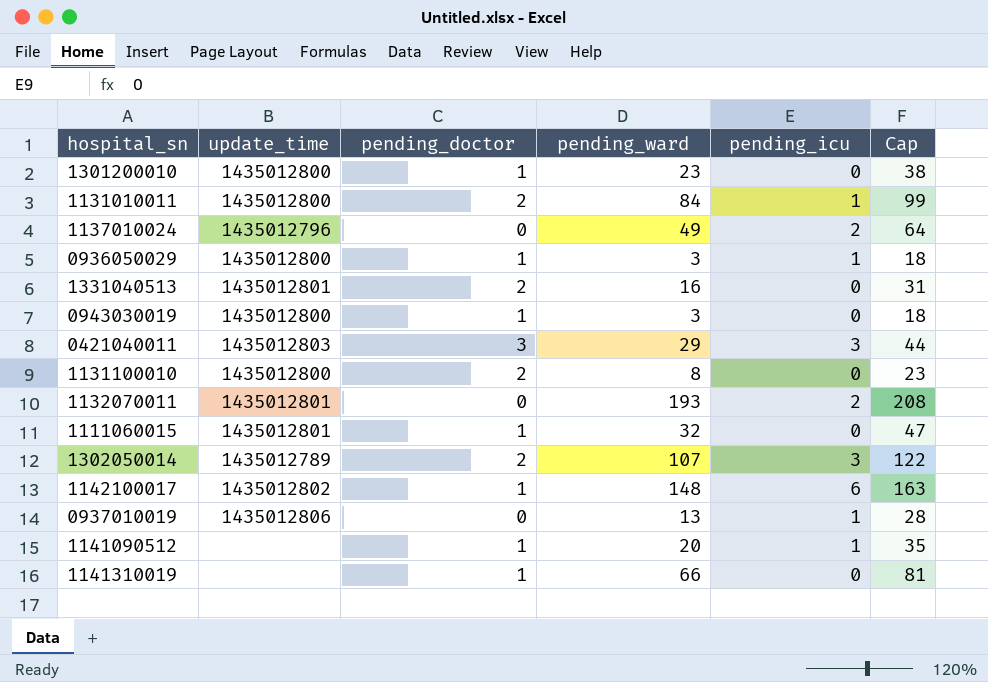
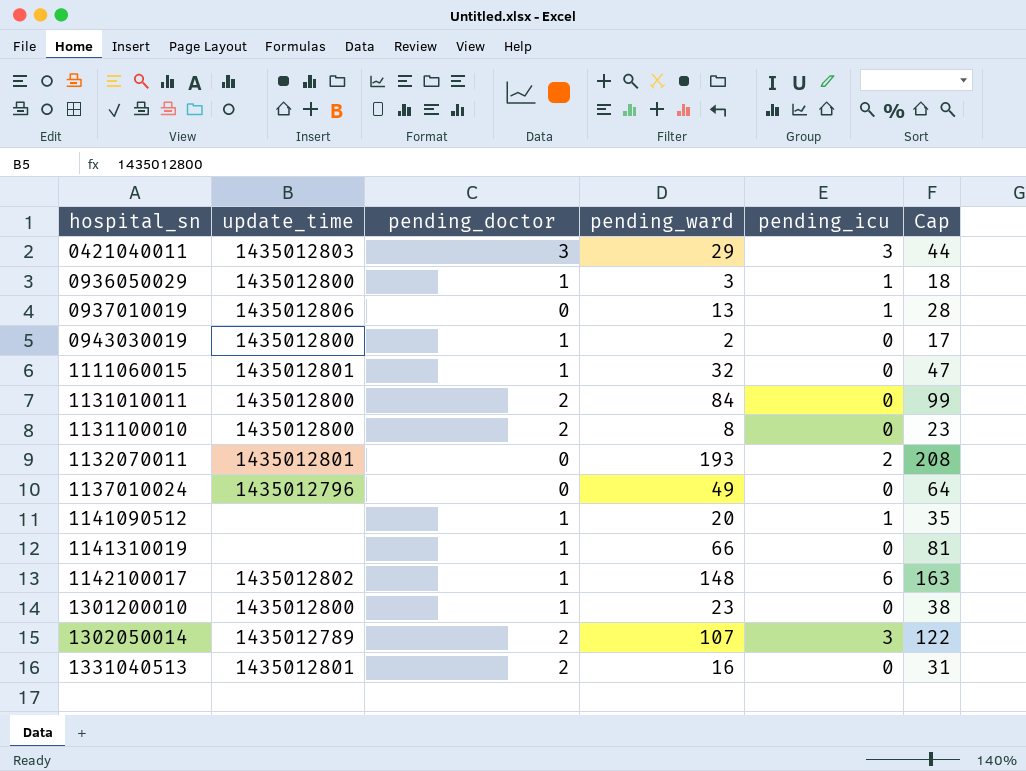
row order: none -> hospital_sn ascending
0943030019 | pending_ward: 3 -> 2
0943030019 | Cap: 18 -> 17
1131010011 | pending_icu: 1 -> 0
1137010024 | pending_icu: 2 -> 0

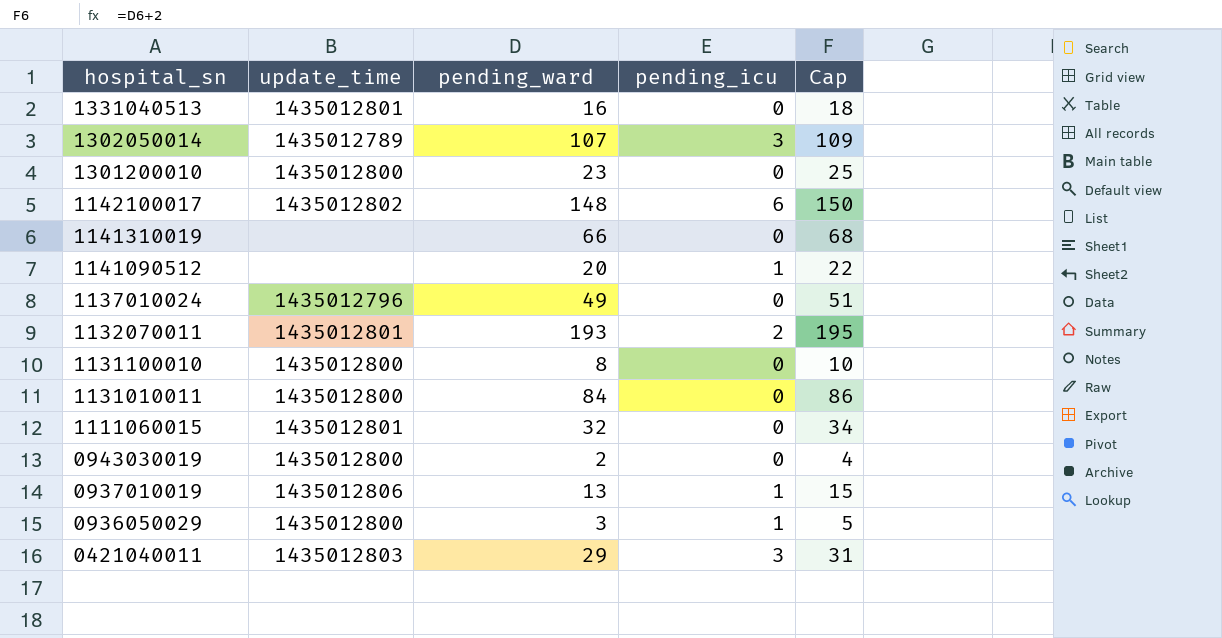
row order: hospital_sn ascending -> hospital_sn descending
column pending_doctor | position: 3 -> none
column Cap | formula: [pending_ward] + 15 -> [pending_ward] + 2

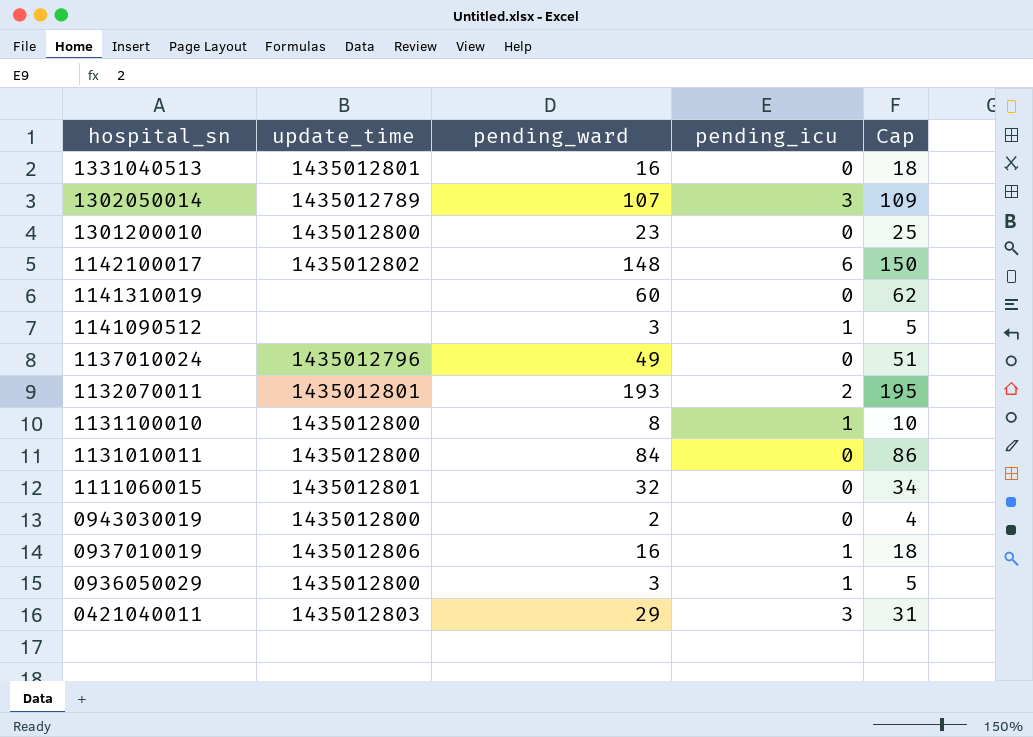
1141310019 | pending_ward: 66 -> 60
1141310019 | Cap: 68 -> 62
1141090512 | pending_ward: 20 -> 3
1141090512 | Cap: 22 -> 5
1131100010 | pending_icu: 0 -> 1
0937010019 | pending_ward: 13 -> 16
0937010019 | Cap: 15 -> 18

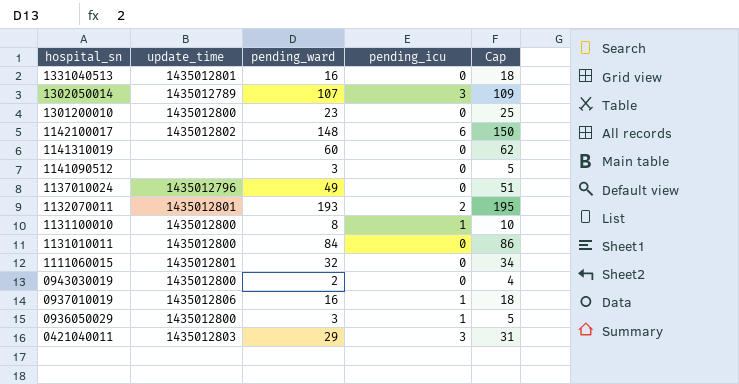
1141090512 | pending_icu: 1 -> 0

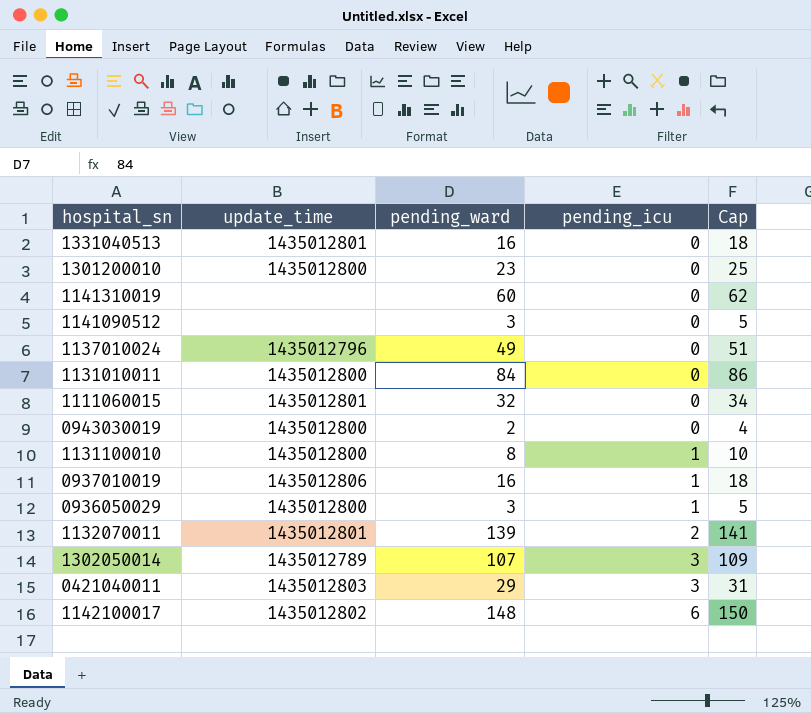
row order: hospital_sn descending -> pending_icu ascending
1132070011 | pending_ward: 193 -> 139
1132070011 | Cap: 195 -> 141

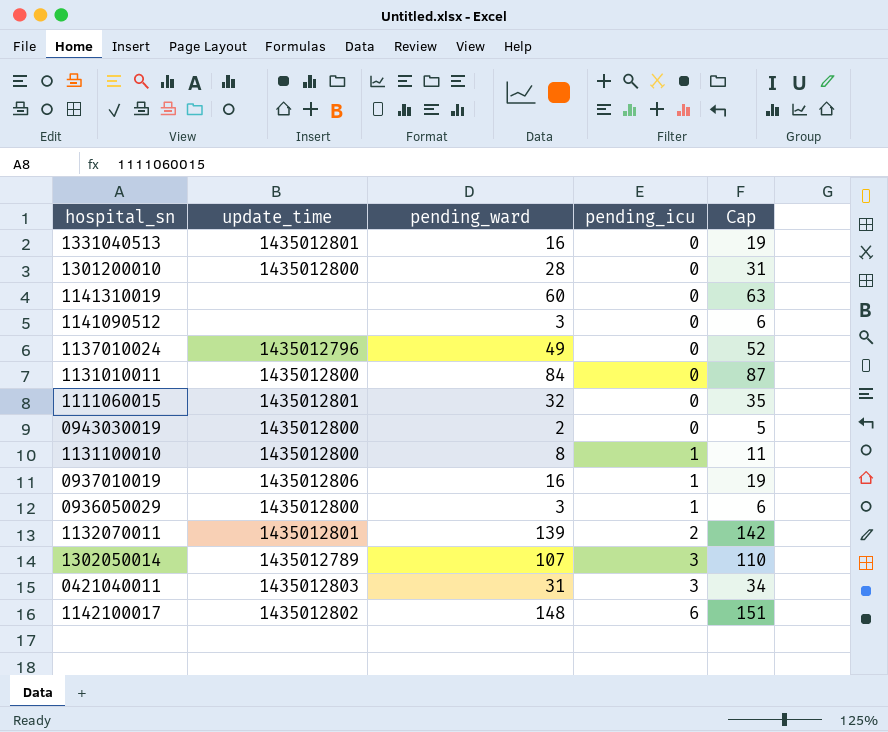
column Cap | formula: [pending_ward] + 2 -> [pending_ward] + 3
1301200010 | pending_ward: 23 -> 28
0421040011 | pending_ward: 29 -> 31

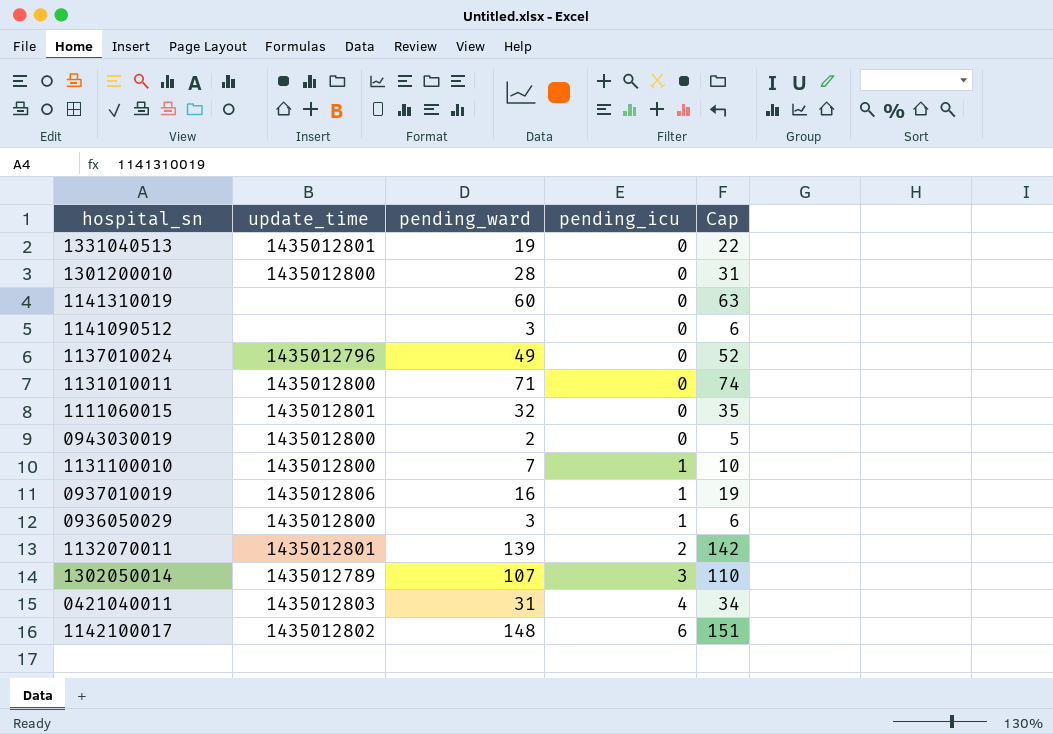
1331040513 | pending_ward: 16 -> 19
1331040513 | Cap: 19 -> 22
1131010011 | pending_ward: 84 -> 71
1131010011 | Cap: 87 -> 74
1131100010 | pending_ward: 8 -> 7
1131100010 | Cap: 11 -> 10
0421040011 | pending_icu: 3 -> 4

